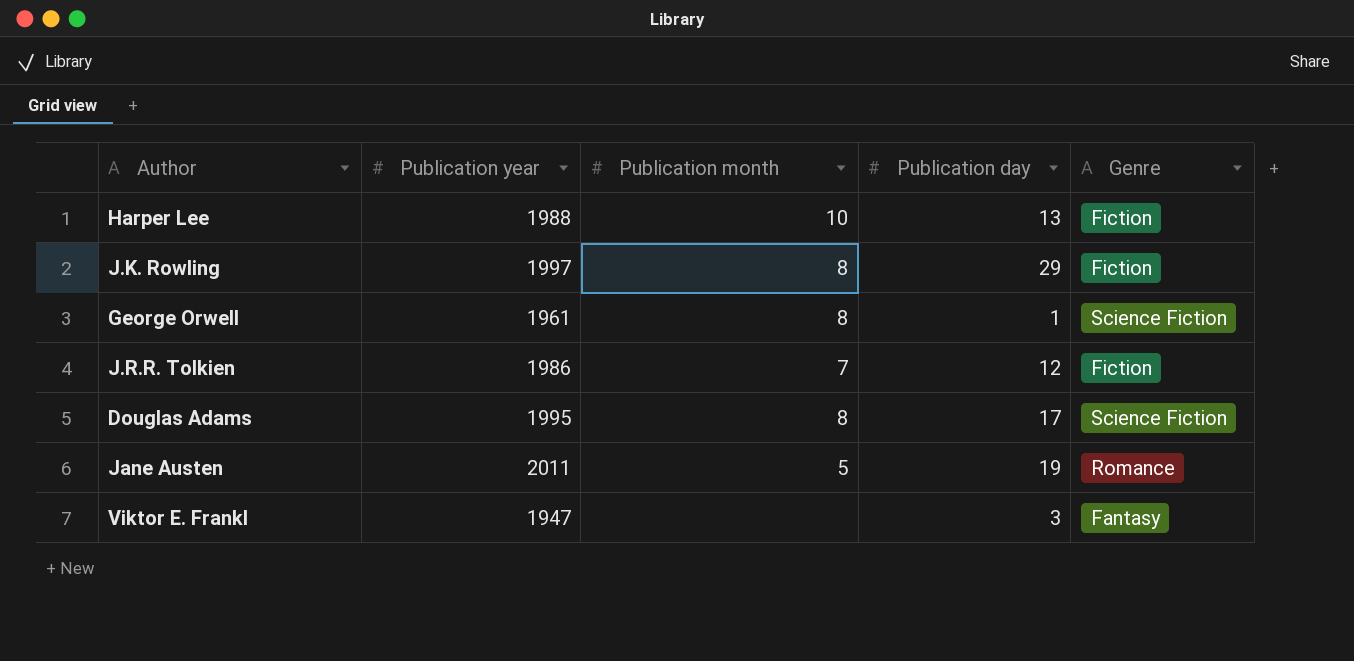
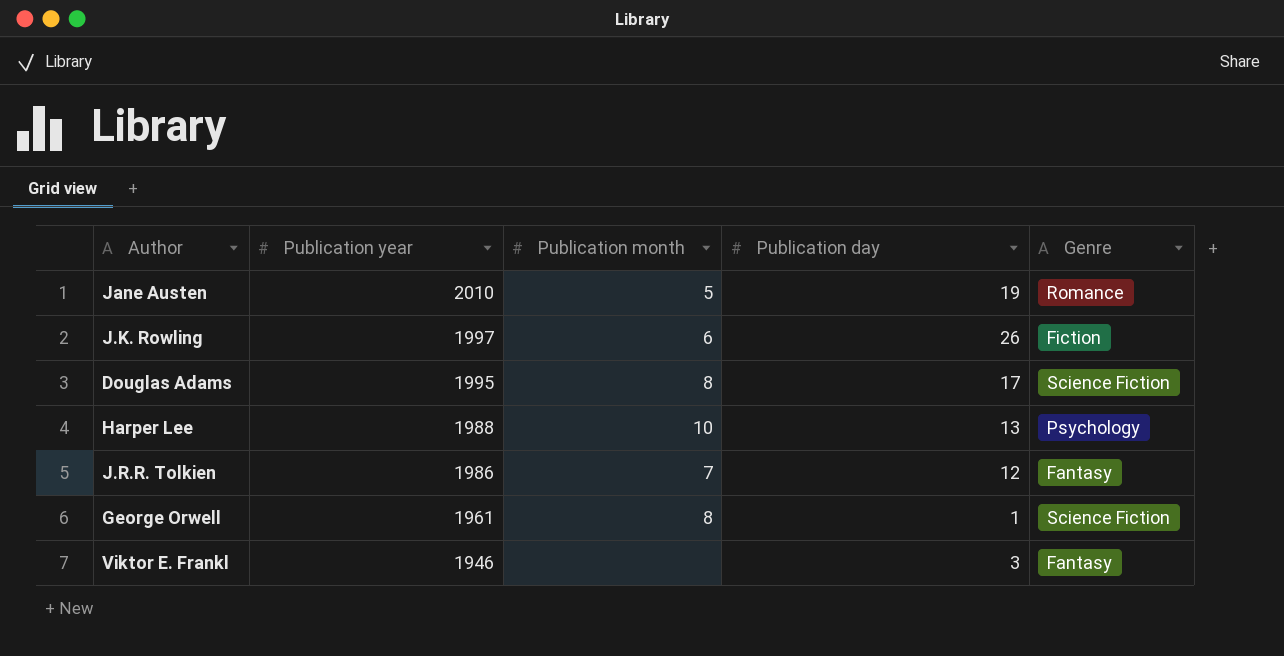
row order: none -> Publication year descending
Jane Austen | Publication year: 2011 -> 2010
J.K. Rowling | Publication month: 8 -> 6
J.K. Rowling | Publication day: 29 -> 26
Harper Lee | Genre: Fiction -> Psychology
J.R.R. Tolkien | Genre: Fiction -> Fantasy
Viktor E. Frankl | Publication year: 1947 -> 1946

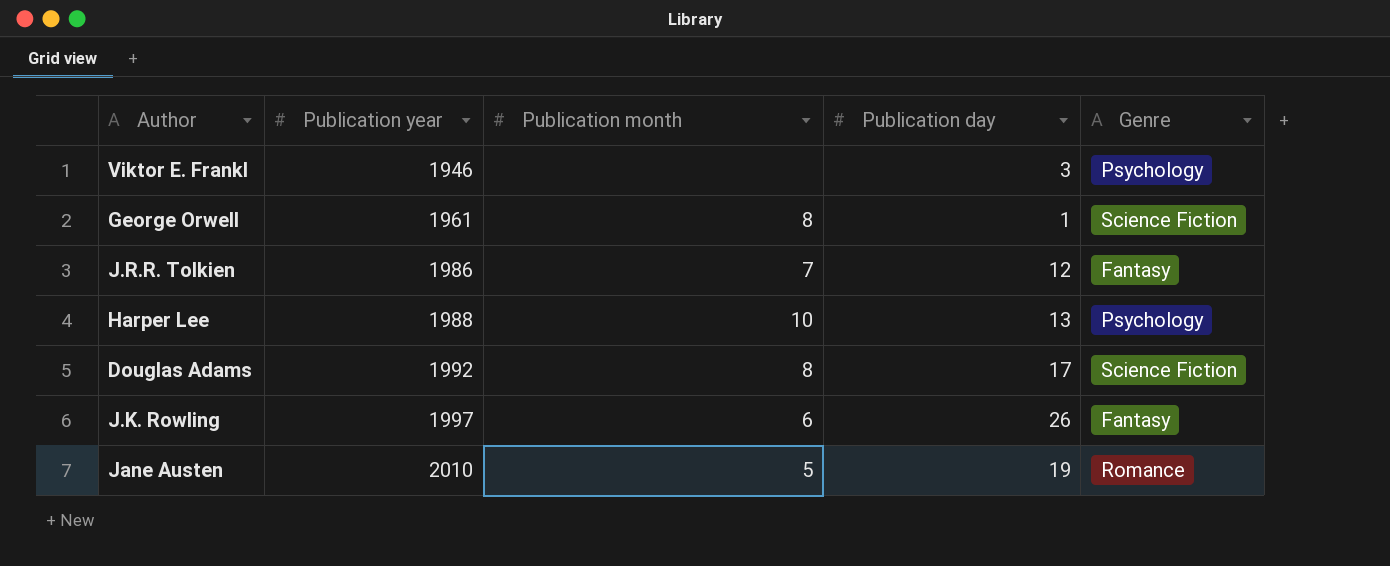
row order: Publication year descending -> Publication year ascending
Viktor E. Frankl | Genre: Fantasy -> Psychology
Douglas Adams | Publication year: 1995 -> 1992
J.K. Rowling | Genre: Fiction -> Fantasy

